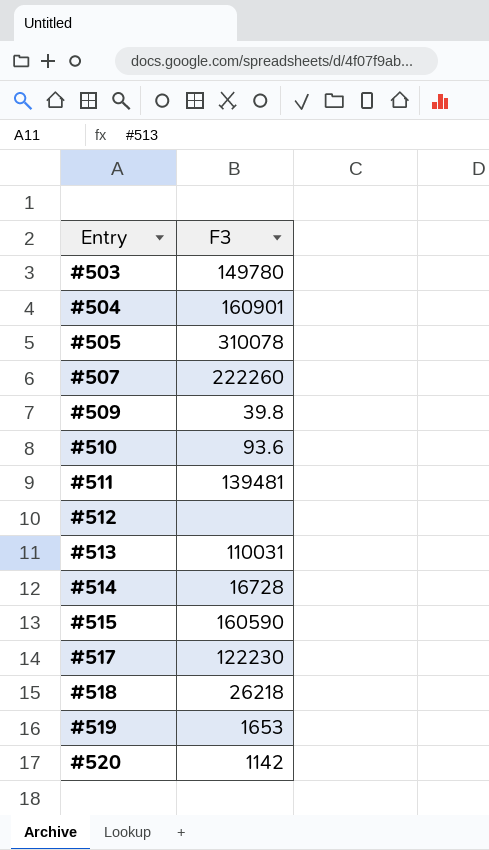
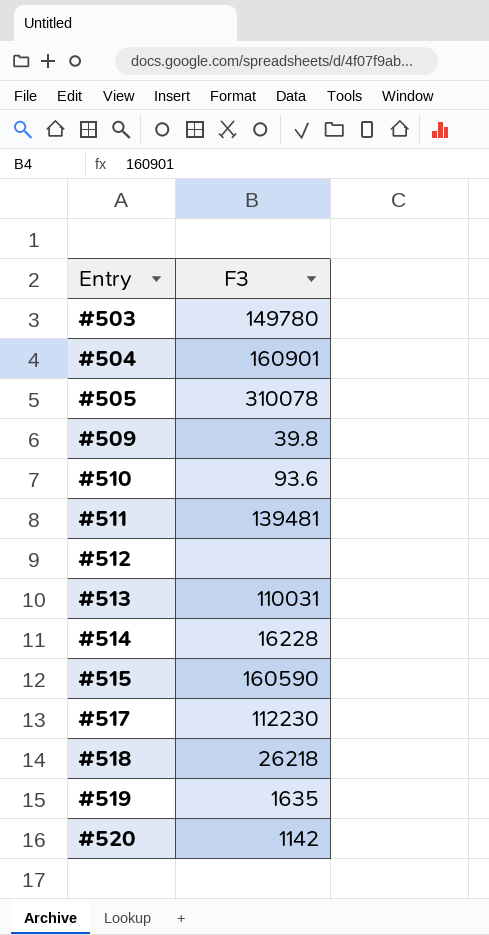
row #507: 222260 -> none
#514 | F3: 16728 -> 16228
#517 | F3: 122230 -> 112230
#519 | F3: 1653 -> 1635

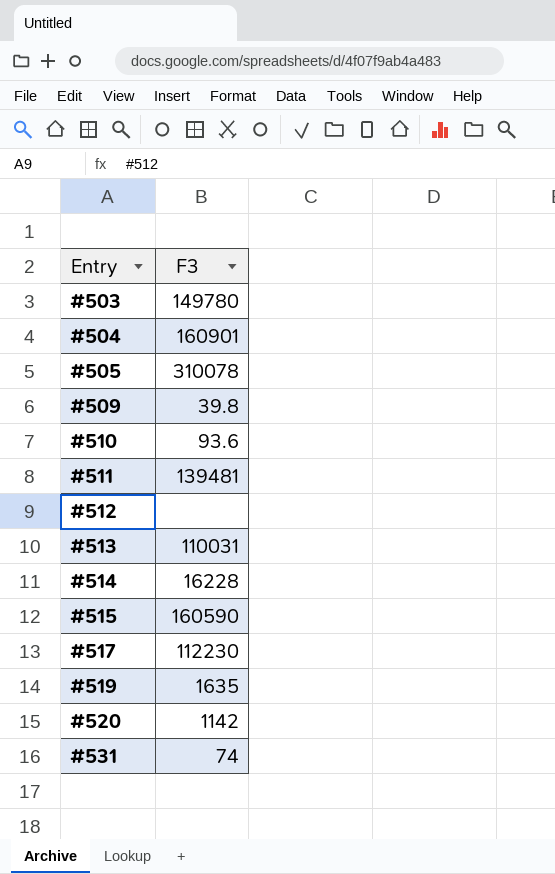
row #518: 26218 -> none
row #531: none -> 74

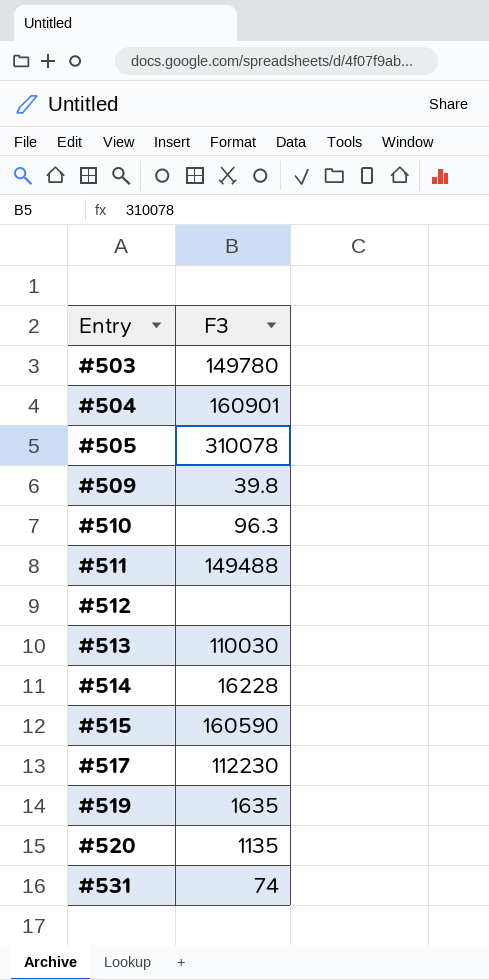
#510 | F3: 93.6 -> 96.3
#511 | F3: 139481 -> 149488
#513 | F3: 110031 -> 110030
#520 | F3: 1142 -> 1135

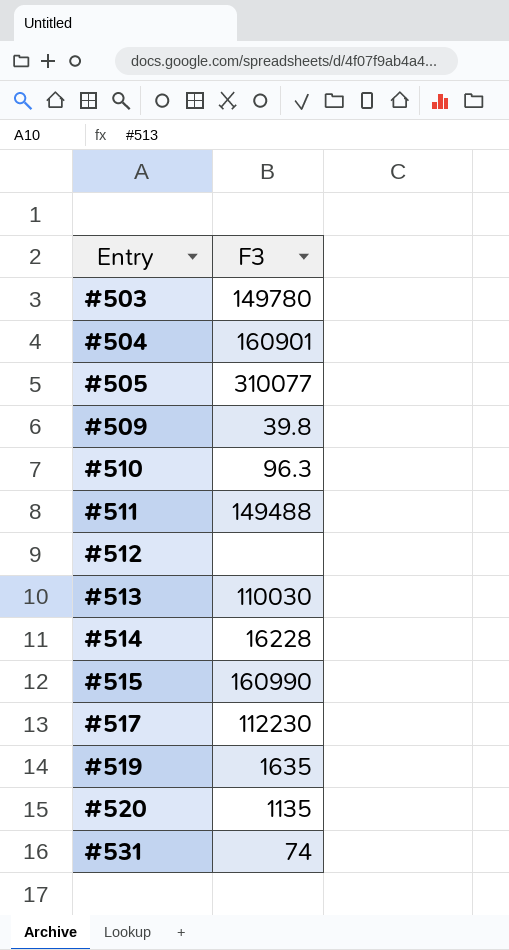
#505 | F3: 310078 -> 310077
#515 | F3: 160590 -> 160990

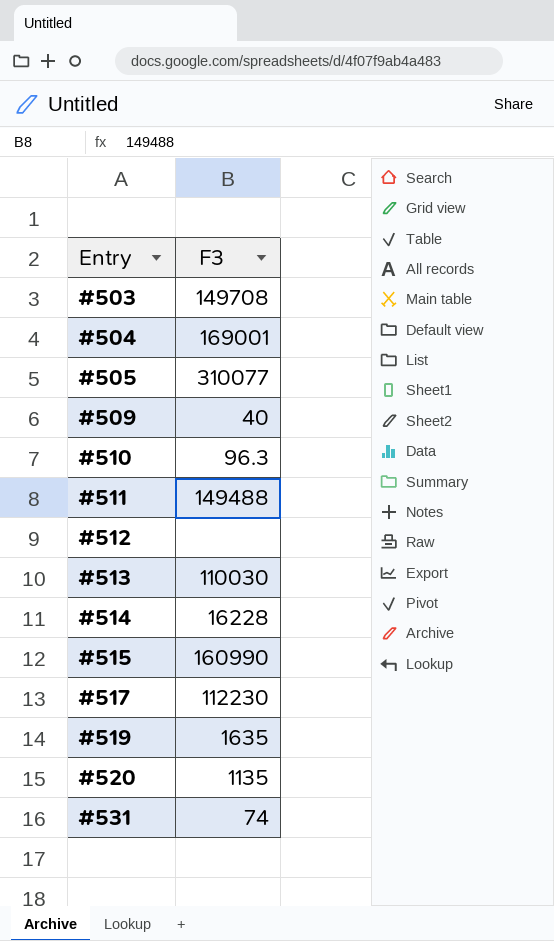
#503 | F3: 149780 -> 149708
#504 | F3: 160901 -> 169001
#509 | F3: 39.8 -> 40

